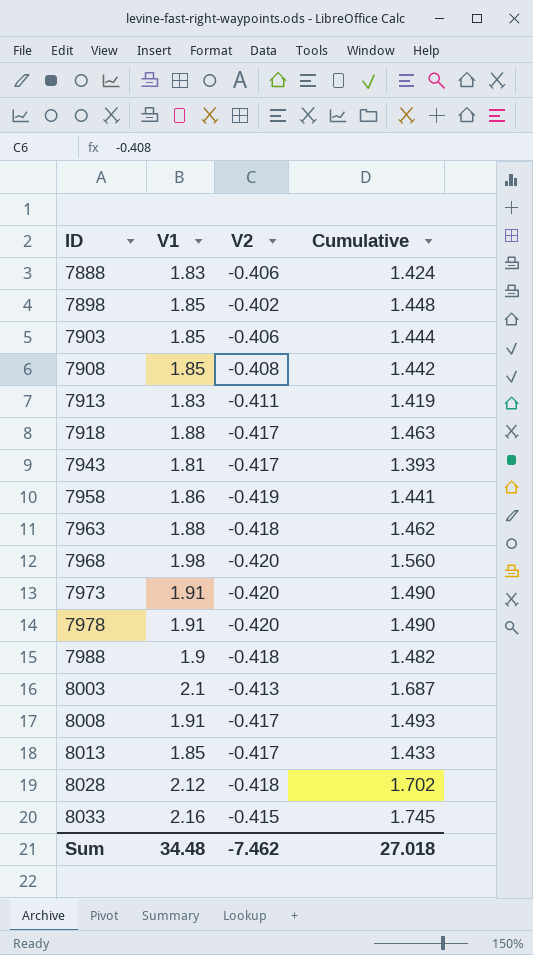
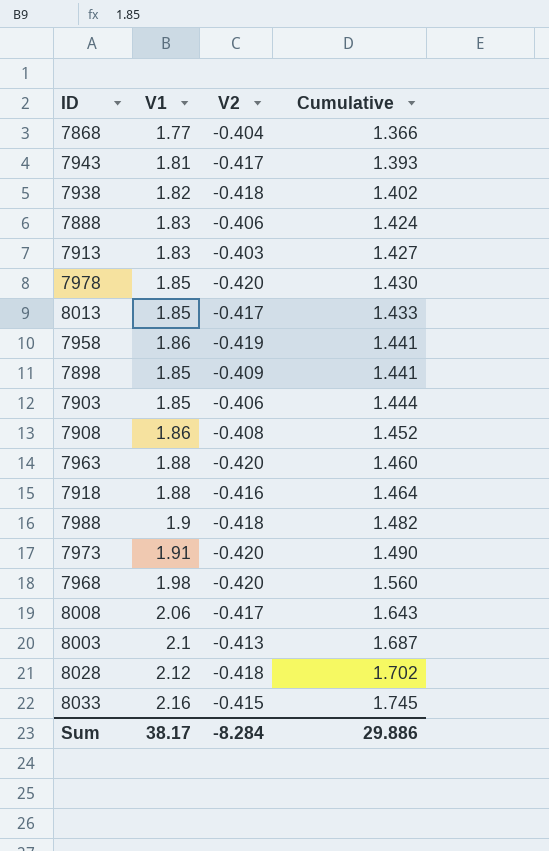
row order: ID ascending -> Cumulative ascending
row 7868: none -> 1.77 | -0.404 | 1.366
row 7938: none -> 1.82 | -0.418 | 1.402
7913 | V2: -0.411 -> -0.403
7913 | Cumulative: 1.419 -> 1.427
7978 | V1: 1.91 -> 1.85
7978 | Cumulative: 1.490 -> 1.430
7898 | V2: -0.402 -> -0.409
7898 | Cumulative: 1.448 -> 1.441
7908 | V1: 1.85 -> 1.86
7908 | Cumulative: 1.442 -> 1.452
7963 | V2: -0.418 -> -0.420
7963 | Cumulative: 1.462 -> 1.460
7918 | V2: -0.417 -> -0.416
7918 | Cumulative: 1.463 -> 1.464
8008 | V1: 1.91 -> 2.06
8008 | Cumulative: 1.493 -> 1.643
Sum | V1: 34.48 -> 38.17
Sum | V2: -7.462 -> -8.284
Sum | Cumulative: 27.018 -> 29.886

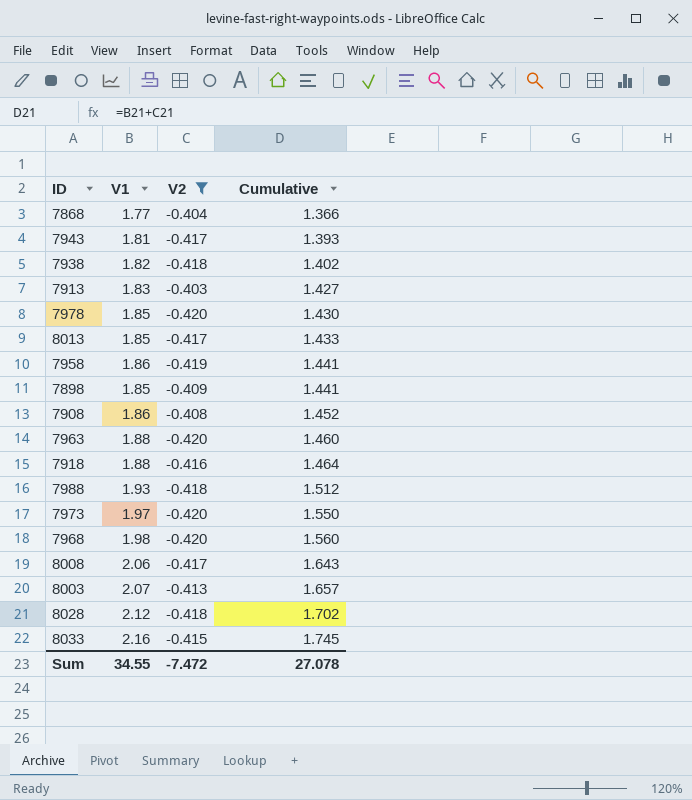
filter: none -> V2 != -0.406
7988 | V1: 1.9 -> 1.93
7988 | Cumulative: 1.482 -> 1.512
7973 | V1: 1.91 -> 1.97
7973 | Cumulative: 1.490 -> 1.550
8003 | V1: 2.1 -> 2.07
8003 | Cumulative: 1.687 -> 1.657
Sum | V1: 38.17 -> 34.55
Sum | V2: -8.284 -> -7.472
Sum | Cumulative: 29.886 -> 27.078

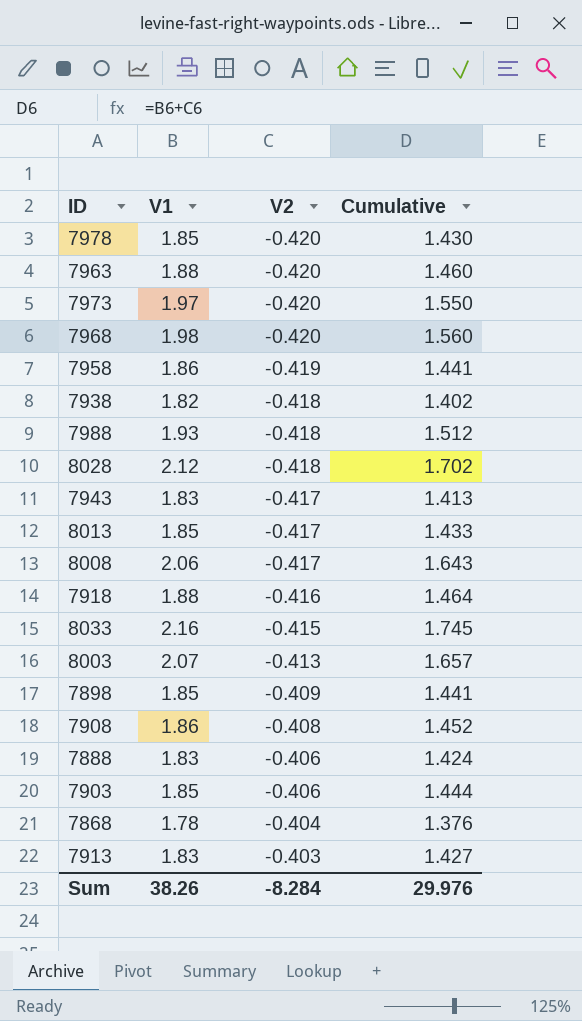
filter: V2 != -0.406 -> none
row order: Cumulative ascending -> V2 ascending
7943 | V1: 1.81 -> 1.83
7943 | Cumulative: 1.393 -> 1.413
7868 | V1: 1.77 -> 1.78
7868 | Cumulative: 1.366 -> 1.376
Sum | V1: 34.55 -> 38.26
Sum | V2: -7.472 -> -8.284
Sum | Cumulative: 27.078 -> 29.976

